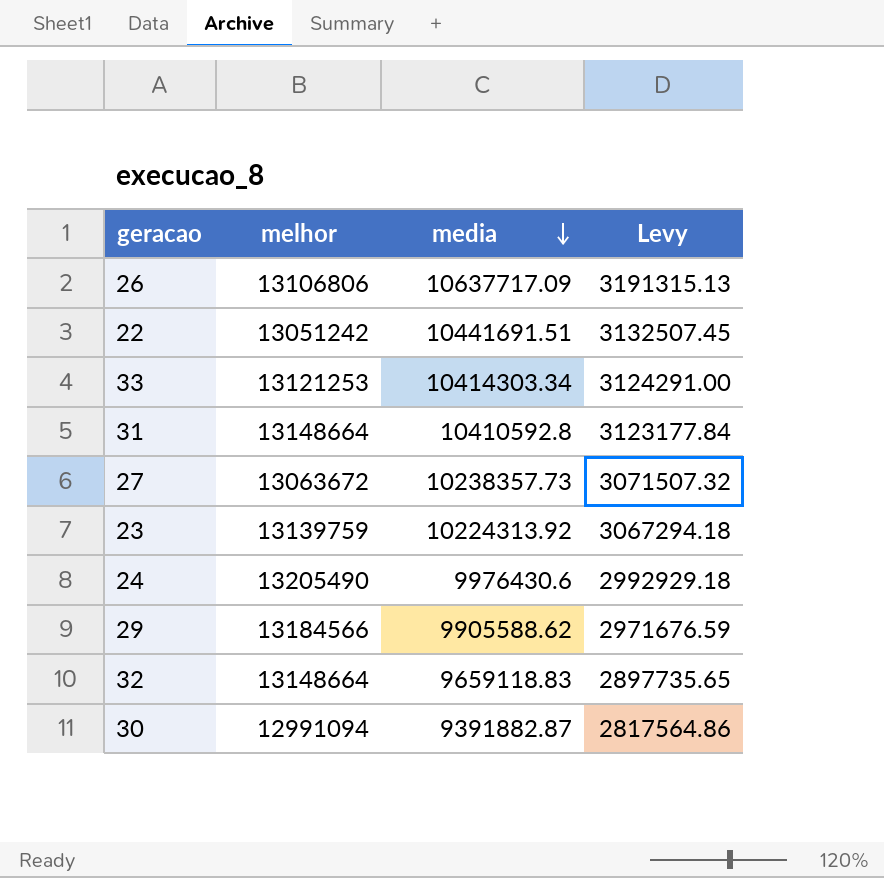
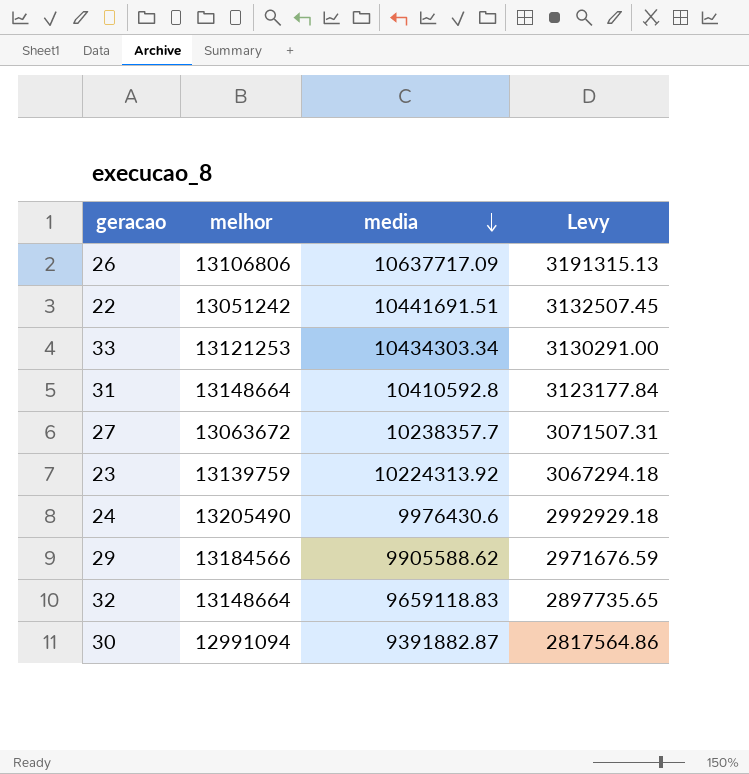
33 | media: 10414303.34 -> 10434303.34
33 | Levy: 3124291.00 -> 3130291.00
27 | media: 10238357.73 -> 10238357.7
27 | Levy: 3071507.32 -> 3071507.31

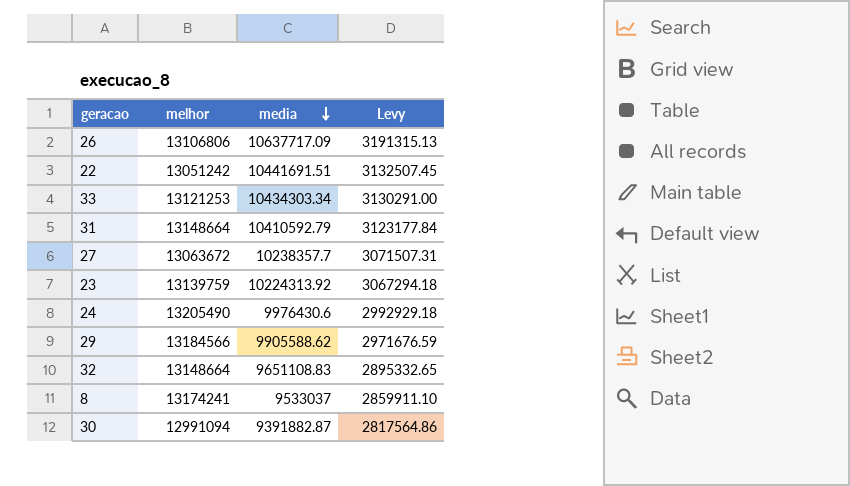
31 | media: 10410592.8 -> 10410592.79
32 | media: 9659118.83 -> 9651108.83
32 | Levy: 2897735.65 -> 2895332.65
row 8: none -> 13174241 | 9533037 | 2859911.10

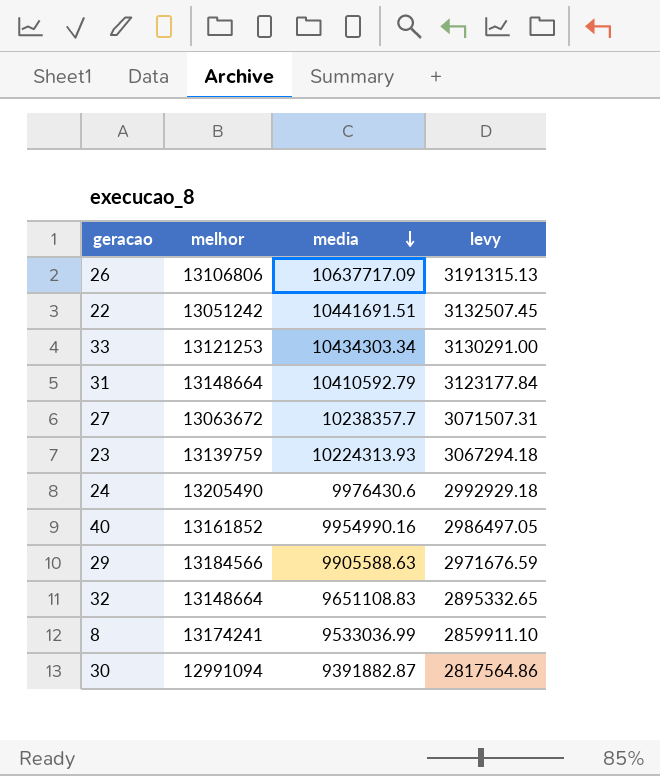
column name: Levy -> levy
23 | media: 10224313.92 -> 10224313.93
row 40: none -> 13161852 | 9954990.16 | 2986497.05
29 | media: 9905588.62 -> 9905588.63
8 | media: 9533037 -> 9533036.99

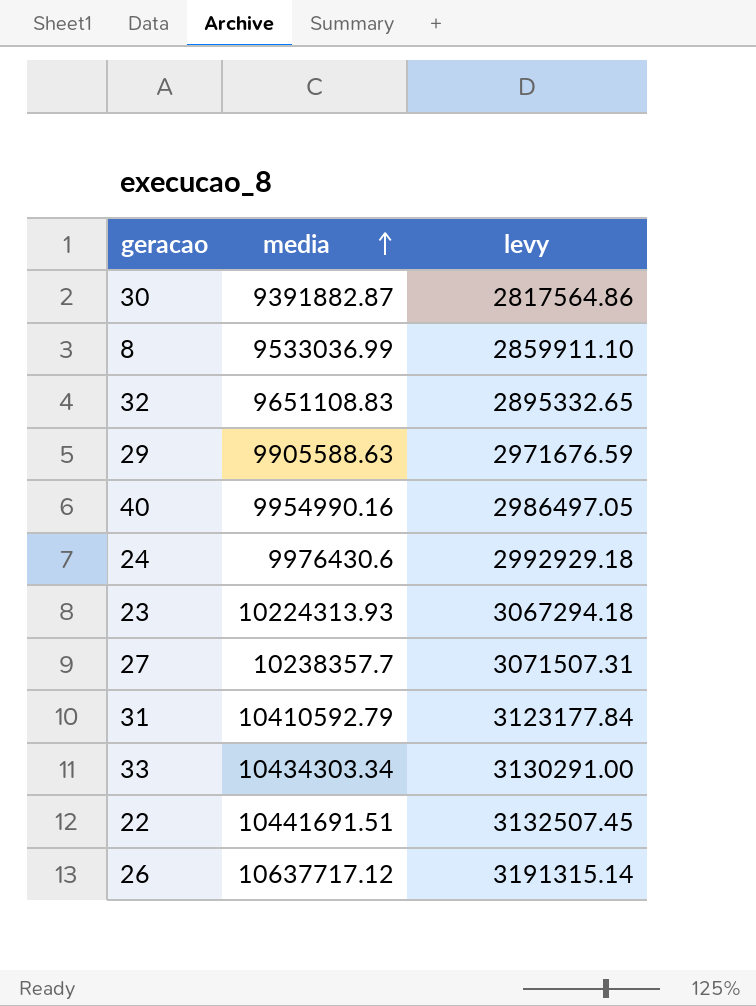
row order: media descending -> media ascending
column melhor | position: 2 -> none
26 | media: 10637717.09 -> 10637717.12
26 | levy: 3191315.13 -> 3191315.14

